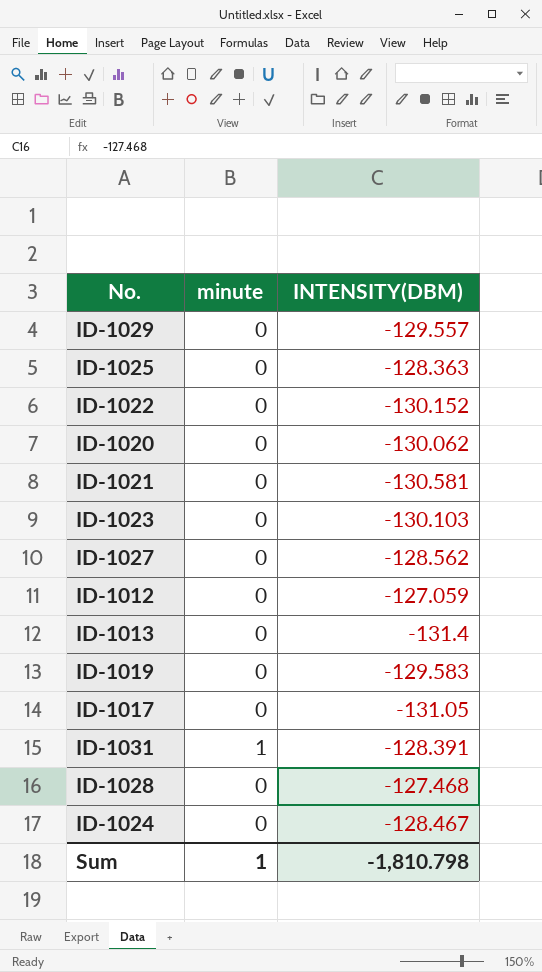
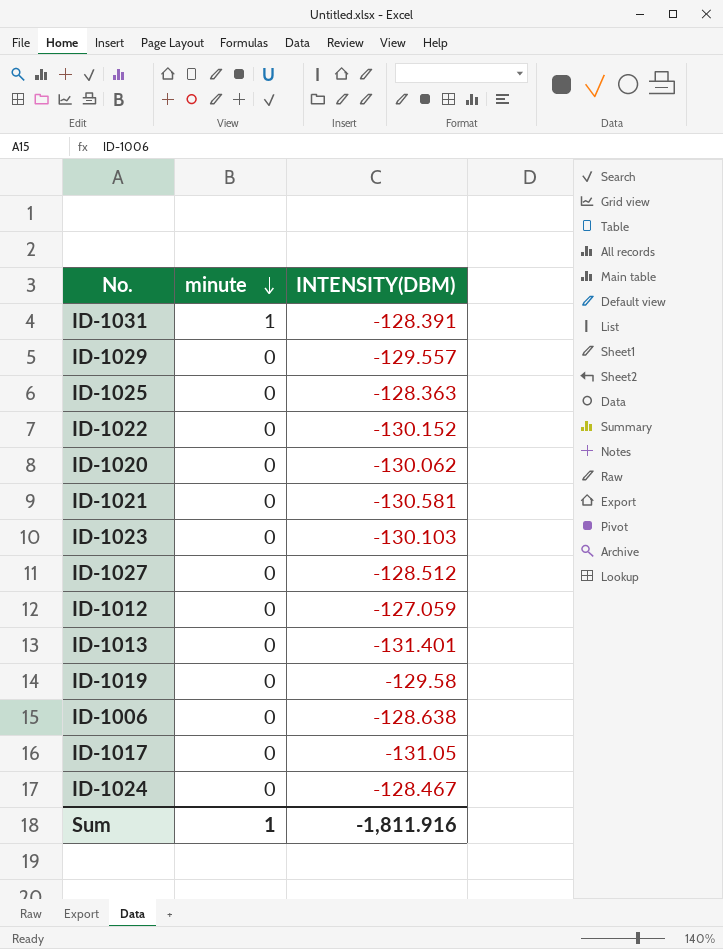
row order: none -> minute descending
row ID-1028: 0 | -127.468 -> none
ID-1027 | INTENSITY(DBM): -128.562 -> -128.512
ID-1013 | INTENSITY(DBM): -131.4 -> -131.401
ID-1019 | INTENSITY(DBM): -129.583 -> -129.58
row ID-1006: none -> 0 | -128.638
Sum | INTENSITY(DBM): -1,810.798 -> -1,811.916

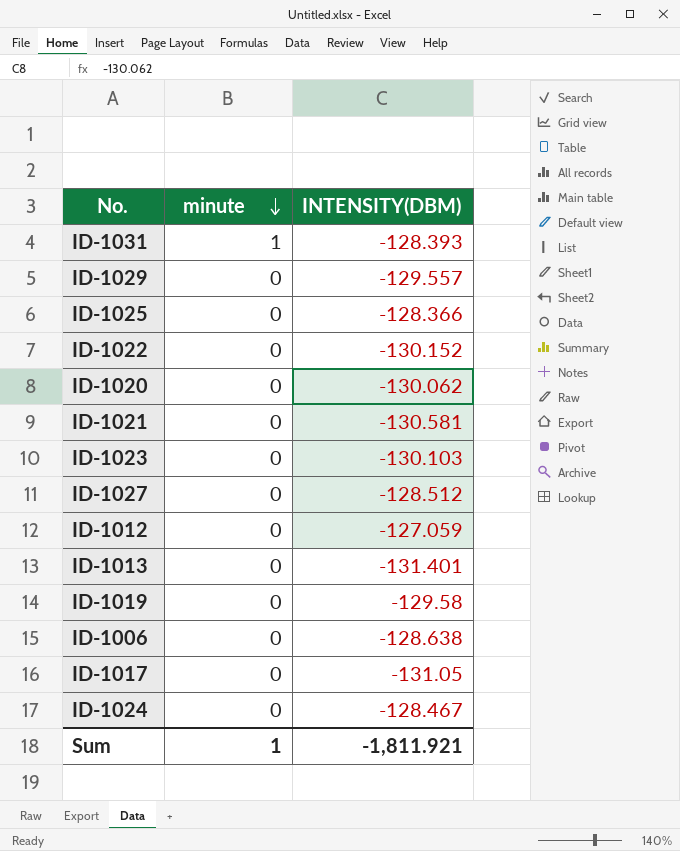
ID-1031 | INTENSITY(DBM): -128.391 -> -128.393
ID-1025 | INTENSITY(DBM): -128.363 -> -128.366
Sum | INTENSITY(DBM): -1,811.916 -> -1,811.921

